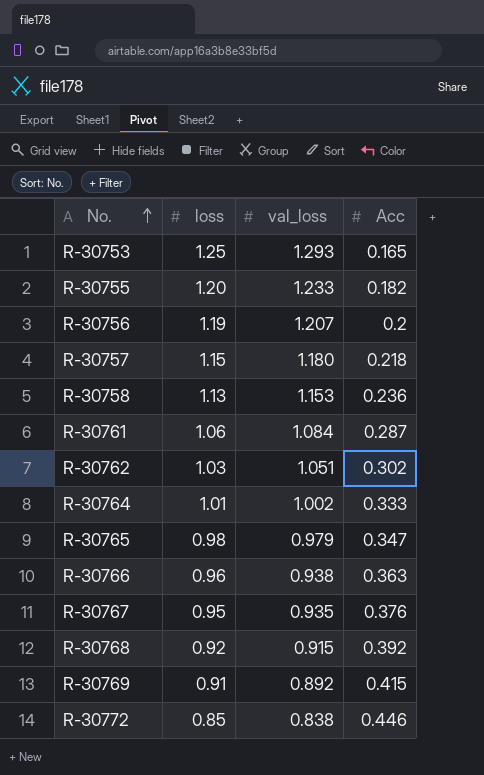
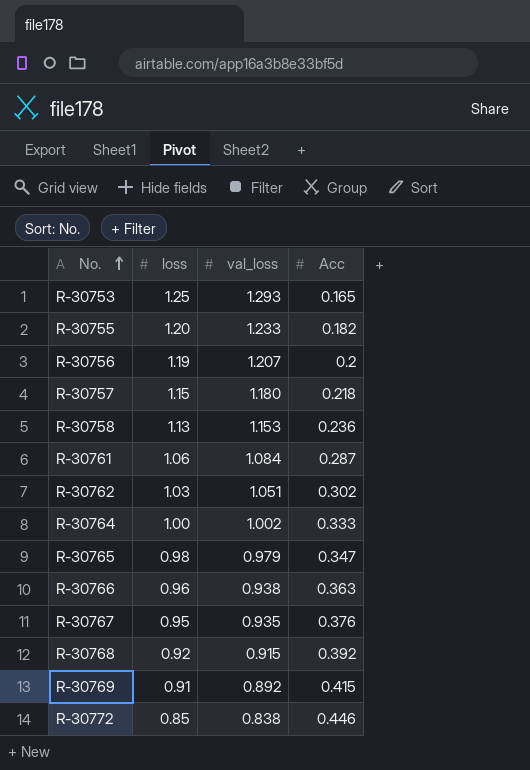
R-30764 | loss: 1.01 -> 1.00

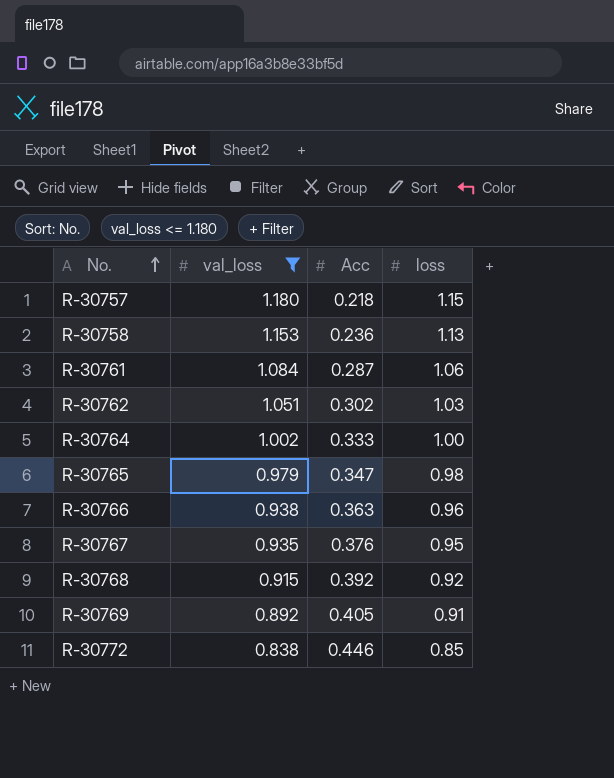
filter: none -> val_loss <= 1.180
column loss | position: 2 -> 4
R-30769 | Acc: 0.415 -> 0.405

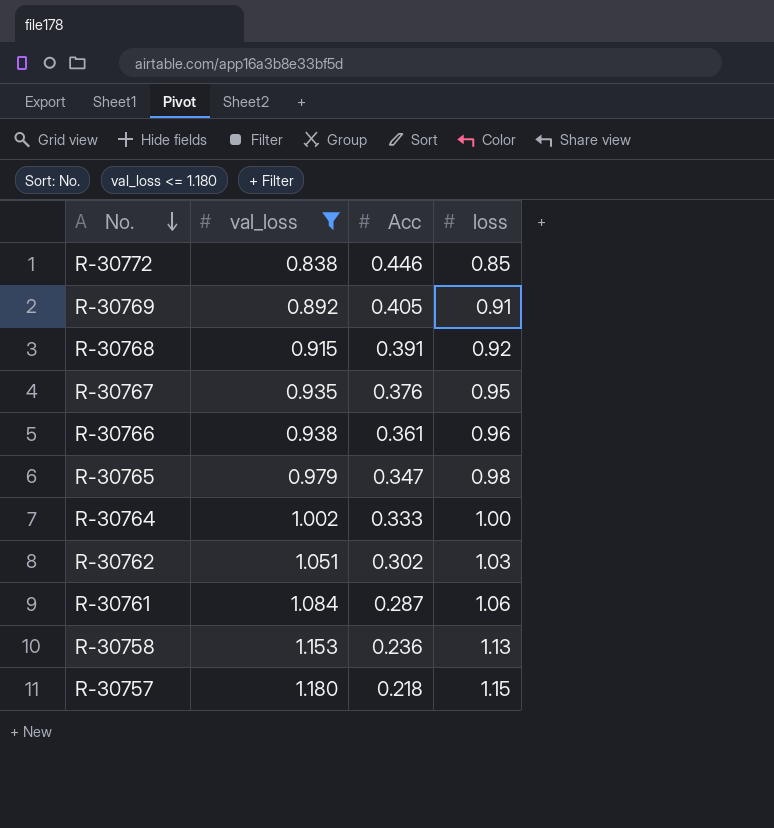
row order: No. ascending -> No. descending
R-30768 | Acc: 0.392 -> 0.391
R-30766 | Acc: 0.363 -> 0.361

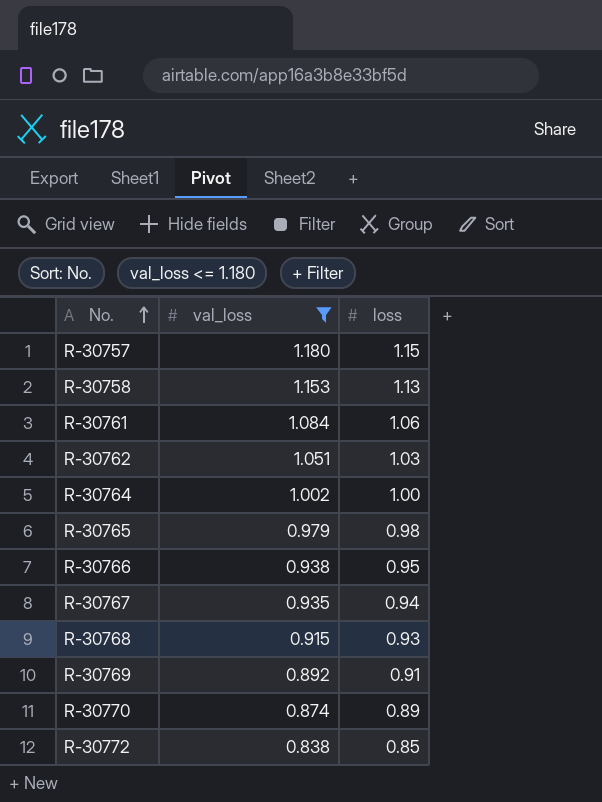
row order: No. descending -> No. ascending
column Acc | position: 3 -> none
R-30766 | loss: 0.96 -> 0.95
R-30767 | loss: 0.95 -> 0.94
R-30768 | loss: 0.92 -> 0.93
row R-30770: none -> 0.874 | 0.89

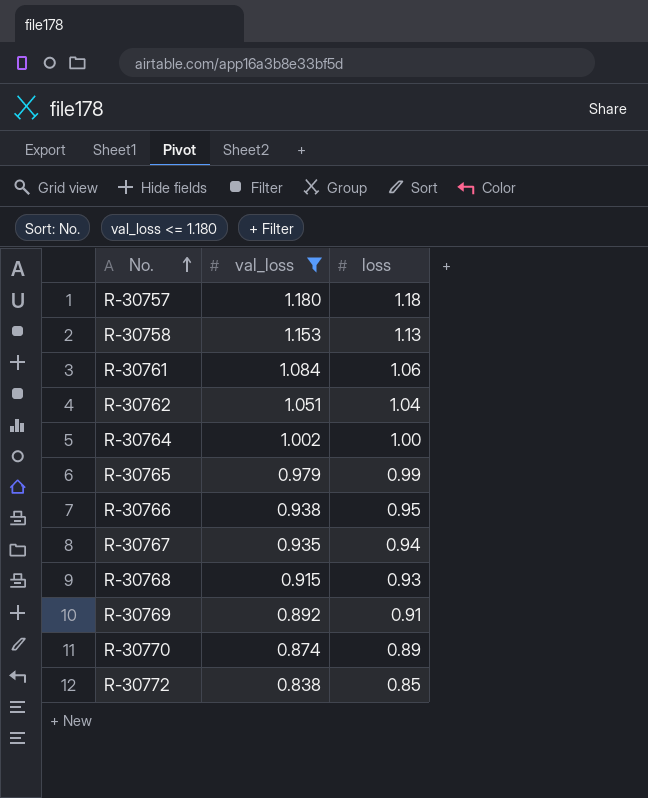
R-30757 | loss: 1.15 -> 1.18
R-30762 | loss: 1.03 -> 1.04
R-30765 | loss: 0.98 -> 0.99

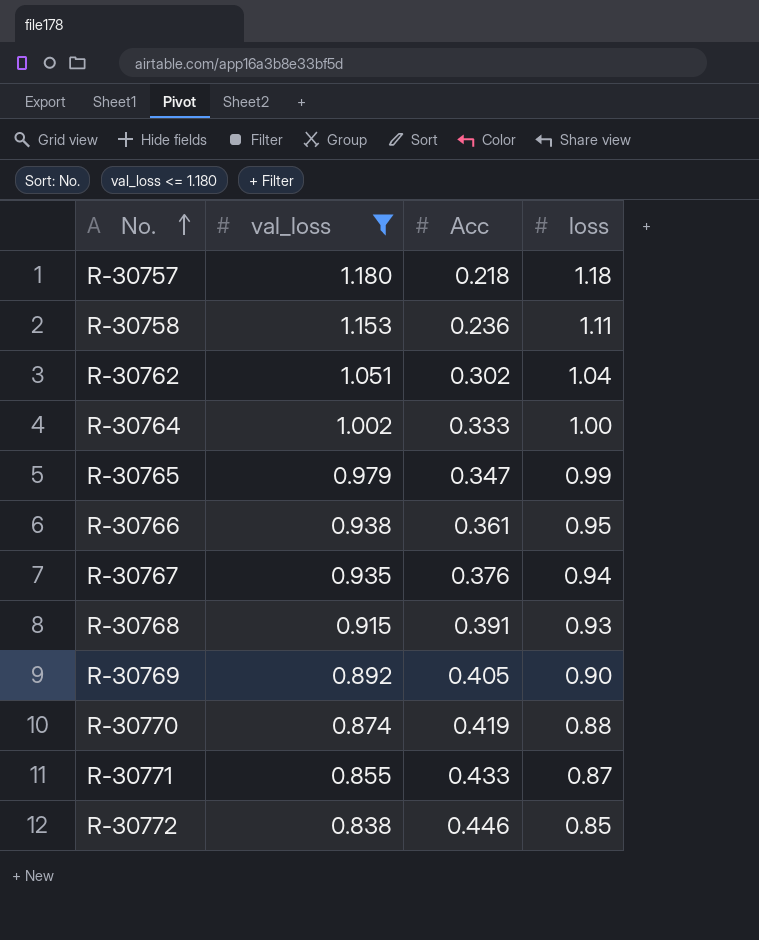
column Acc | position: none -> 3
row R-30761: 1.084 | 1.06 -> none
R-30758 | loss: 1.13 -> 1.11
R-30769 | loss: 0.91 -> 0.90
R-30770 | loss: 0.89 -> 0.88
row R-30771: none -> 0.855 | 0.433 | 0.87

